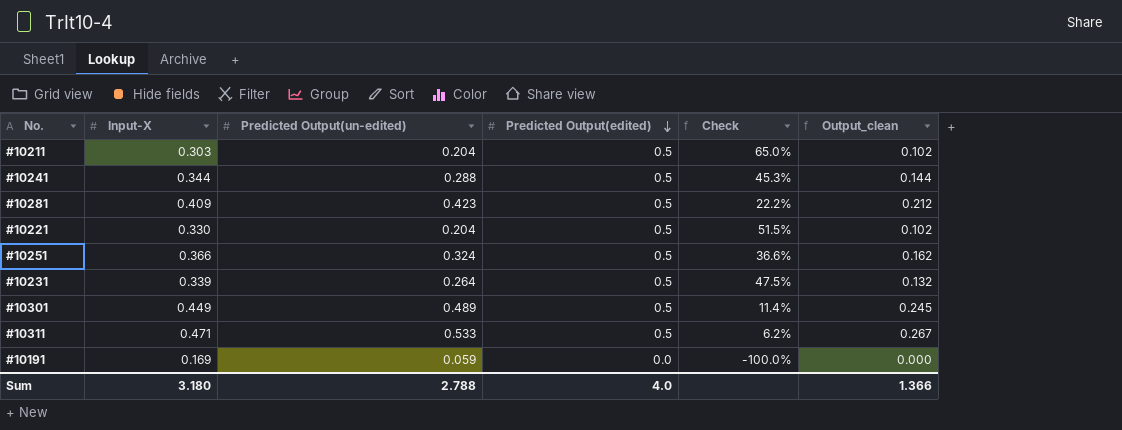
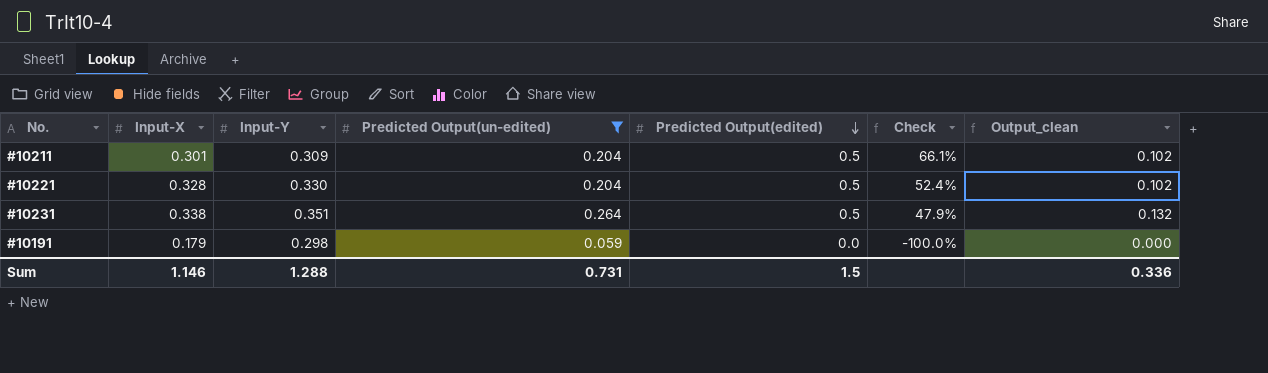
filter: none -> Predicted Output(un-edited) <= 0.264
column Input-Y | position: none -> 3
#10211 | Input-X: 0.303 -> 0.301
#10211 | Check: 65.0% -> 66.1%
#10221 | Input-X: 0.330 -> 0.328
#10221 | Check: 51.5% -> 52.4%
#10231 | Input-X: 0.339 -> 0.338
#10231 | Check: 47.5% -> 47.9%
#10191 | Input-X: 0.169 -> 0.179
Sum | Input-X: 3.180 -> 1.146
Sum | Predicted Output(un-edited): 2.788 -> 0.731
Sum | Predicted Output(edited): 4.0 -> 1.5
Sum | Output_clean: 1.366 -> 0.336

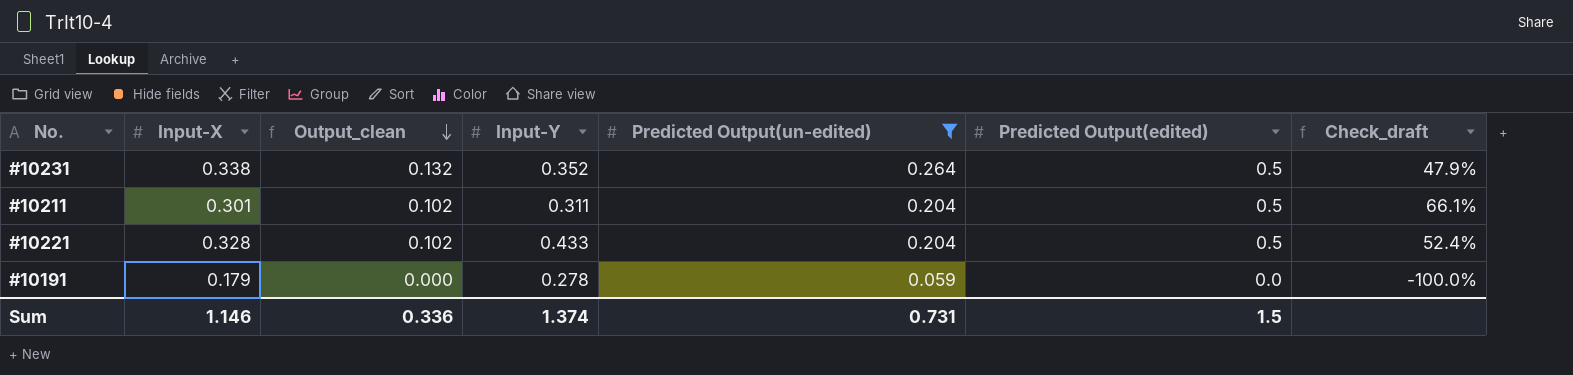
row order: Predicted Output(edited) descending -> Output_clean descending
column Output_clean | position: 7 -> 3
column name: Check -> Check_draft
#10231 | Input-Y: 0.351 -> 0.352
#10211 | Input-Y: 0.309 -> 0.311
#10221 | Input-Y: 0.330 -> 0.433
#10191 | Input-Y: 0.298 -> 0.278
Sum | Input-Y: 1.288 -> 1.374

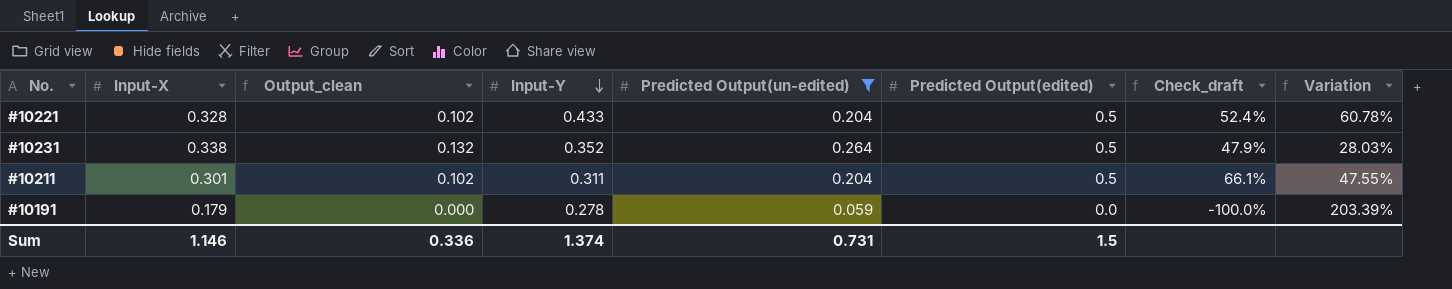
row order: Output_clean descending -> Input-Y descending
column Variation | formula: none -> ([Input-X] - [Predicted Output(un-edited)]) / [Predicted Output(un-edited)]

